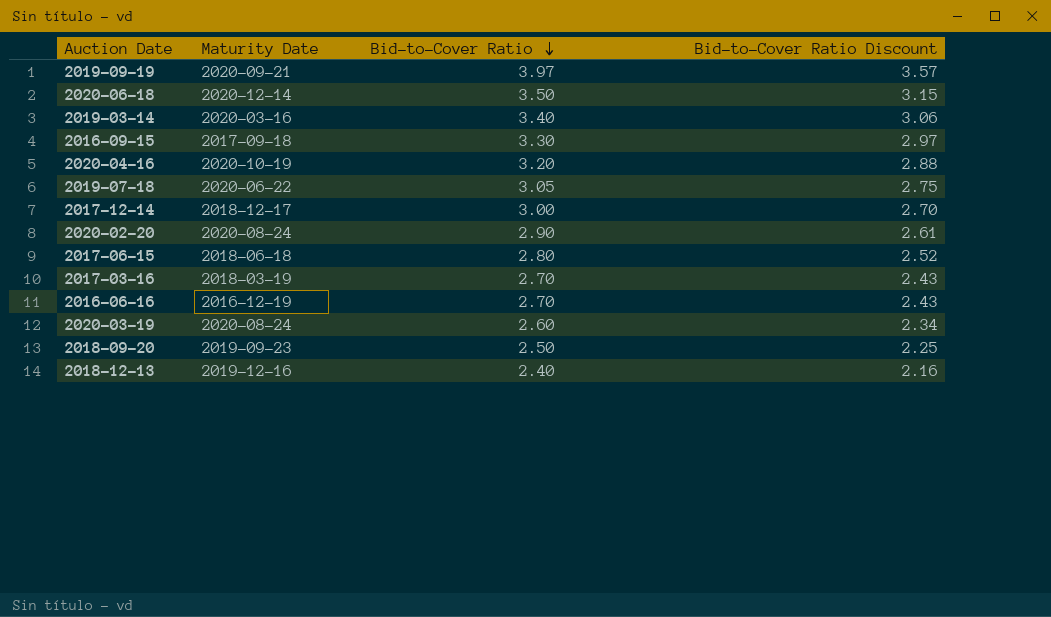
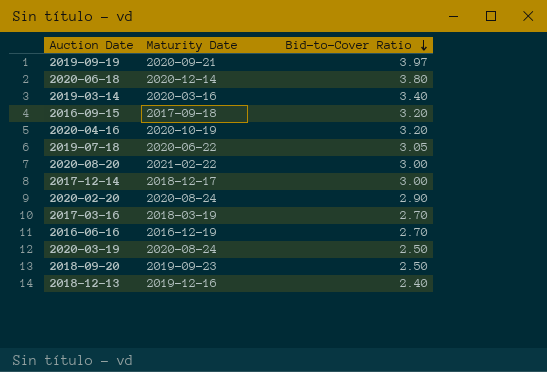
column Bid-to-Cover Ratio Discount | formula: [Bid-to-Cover Ratio] * 0.9 -> none
row 2017-06-15: 2018-06-18 | 2.80 | 2.52 -> none
2020-06-18 | Bid-to-Cover Ratio: 3.50 -> 3.80
2016-09-15 | Bid-to-Cover Ratio: 3.30 -> 3.20
row 2020-08-20: none -> 2021-02-22 | 3.00
2020-03-19 | Bid-to-Cover Ratio: 2.60 -> 2.50

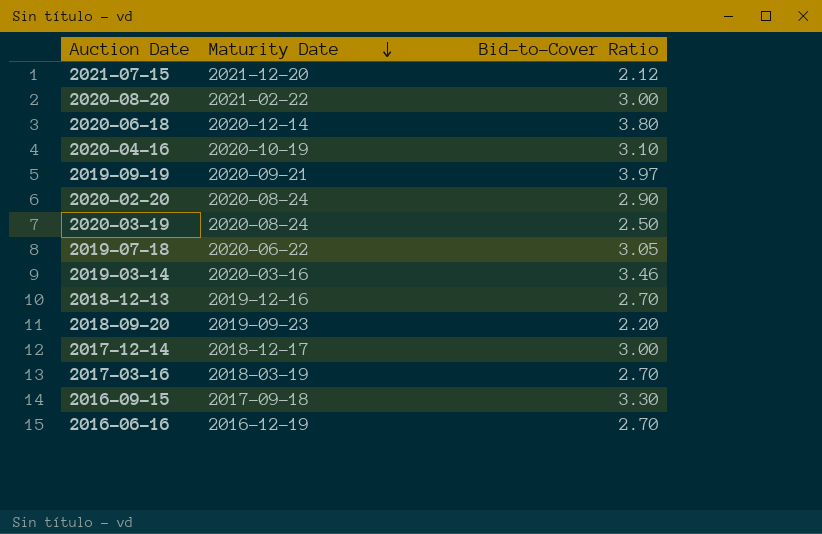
row order: Bid-to-Cover Ratio descending -> Maturity Date descending
row 2021-07-15: none -> 2021-12-20 | 2.12
2020-04-16 | Bid-to-Cover Ratio: 3.20 -> 3.10
2019-03-14 | Bid-to-Cover Ratio: 3.40 -> 3.46
2018-12-13 | Bid-to-Cover Ratio: 2.40 -> 2.70
2018-09-20 | Bid-to-Cover Ratio: 2.50 -> 2.20
2016-09-15 | Bid-to-Cover Ratio: 3.20 -> 3.30

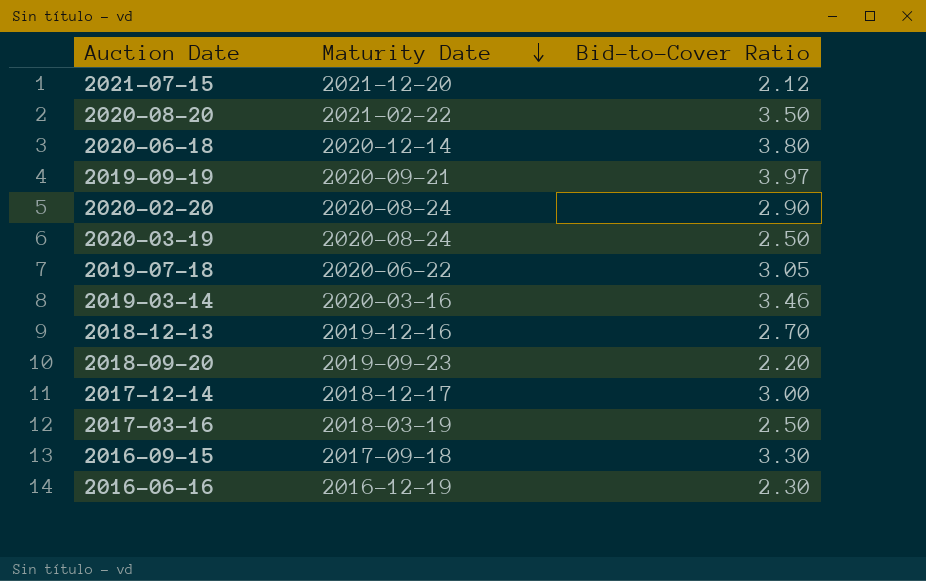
row 2020-04-16: 2020-10-19 | 3.10 -> none
2020-08-20 | Bid-to-Cover Ratio: 3.00 -> 3.50
2017-03-16 | Bid-to-Cover Ratio: 2.70 -> 2.50
2016-06-16 | Bid-to-Cover Ratio: 2.70 -> 2.30

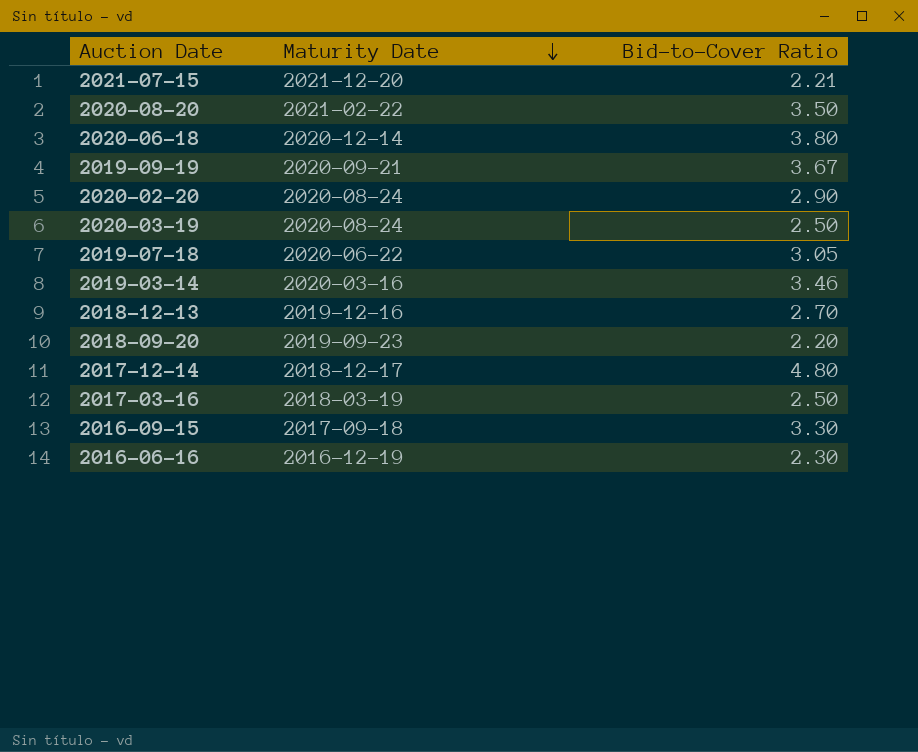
2021-07-15 | Bid-to-Cover Ratio: 2.12 -> 2.21
2019-09-19 | Bid-to-Cover Ratio: 3.97 -> 3.67
2017-12-14 | Bid-to-Cover Ratio: 3.00 -> 4.80

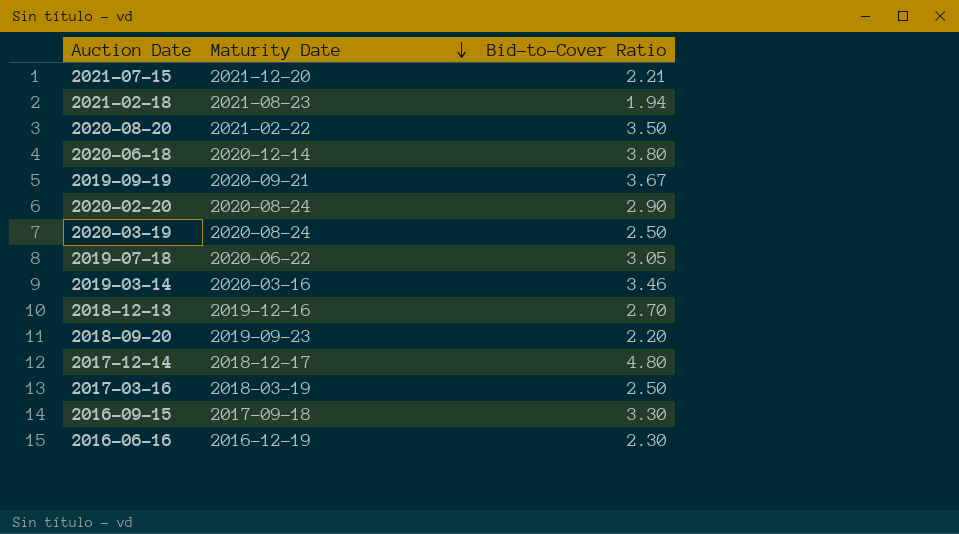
row 2021-02-18: none -> 2021-08-23 | 1.94

